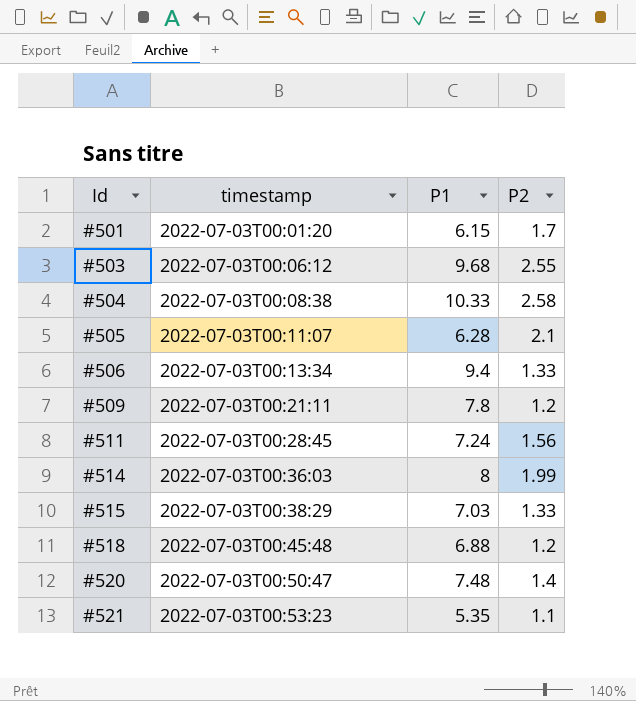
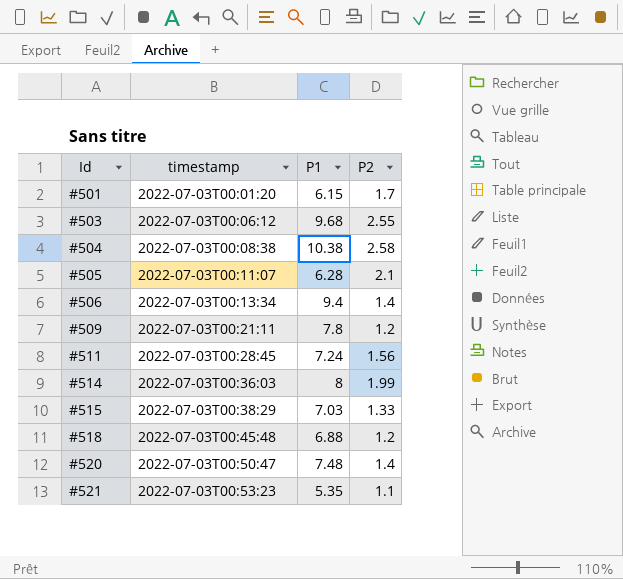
#504 | P1: 10.33 -> 10.38
#506 | P2: 1.33 -> 1.4

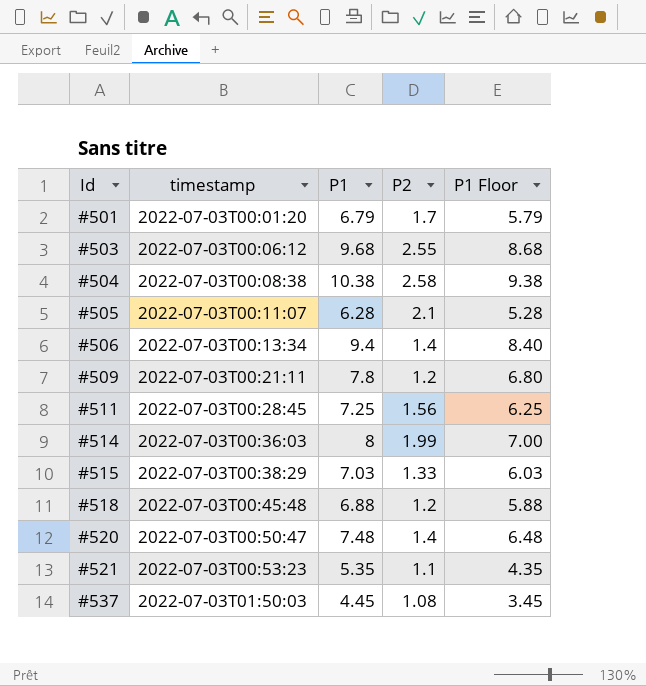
column P1 Floor | formula: none -> [P1] - 1
#501 | P1: 6.15 -> 6.79
#511 | P1: 7.24 -> 7.25
row #537: none -> 2022-07-03T01:50:03 | 4.45 | 1.08 | 3.45

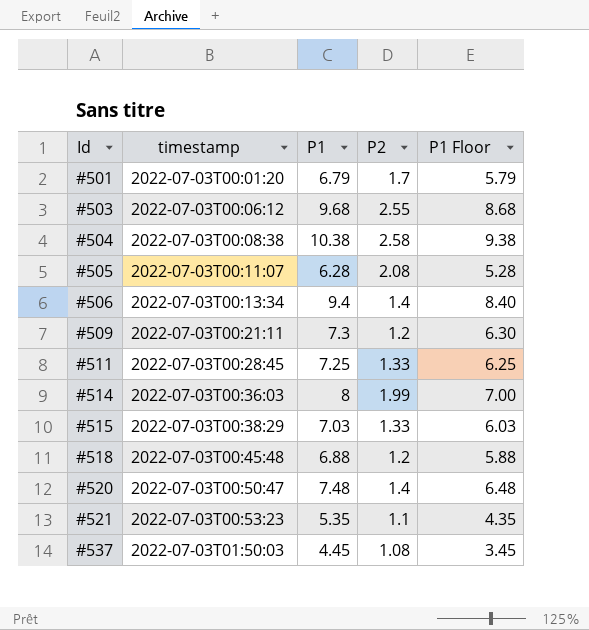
#505 | P2: 2.1 -> 2.08
#509 | P1: 7.8 -> 7.3
#509 | P1 Floor: 6.80 -> 6.30
#511 | P2: 1.56 -> 1.33

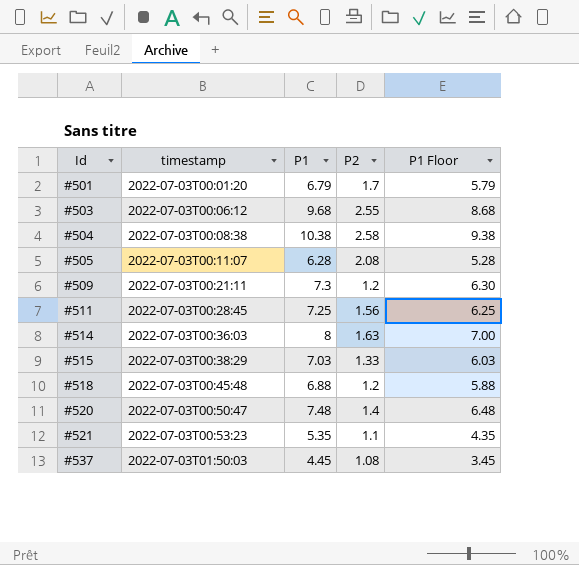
row #506: 2022-07-03T00:13:34 | 9.4 | 1.4 | 8.40 -> none
#511 | P2: 1.33 -> 1.56
#514 | P2: 1.99 -> 1.63

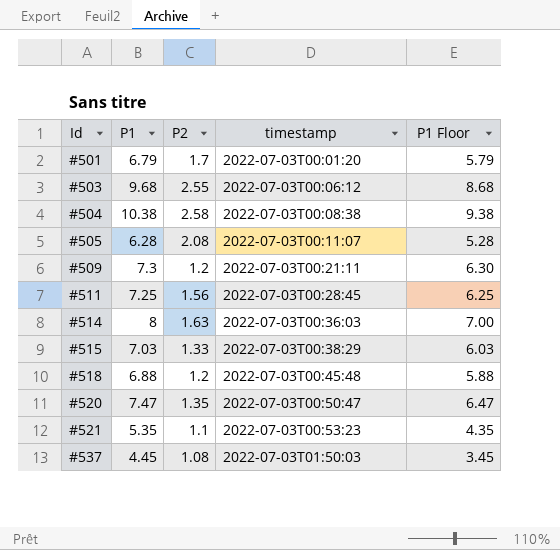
column timestamp | position: 2 -> 4
#520 | P1: 7.48 -> 7.47
#520 | P2: 1.4 -> 1.35
#520 | P1 Floor: 6.48 -> 6.47

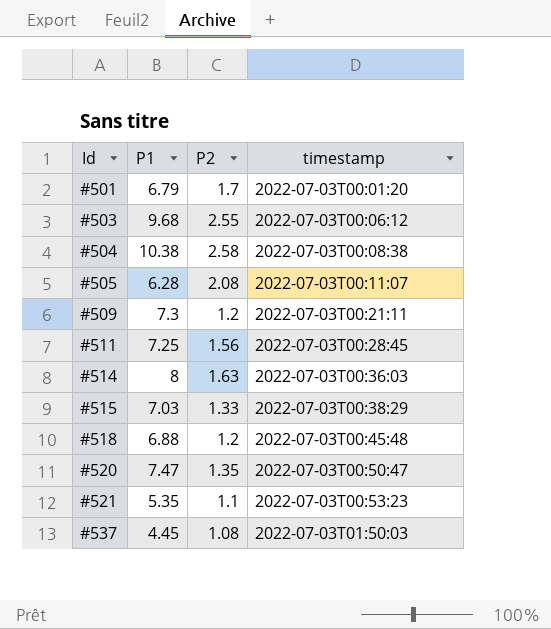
column P1 Floor | formula: [P1] - 1 -> none

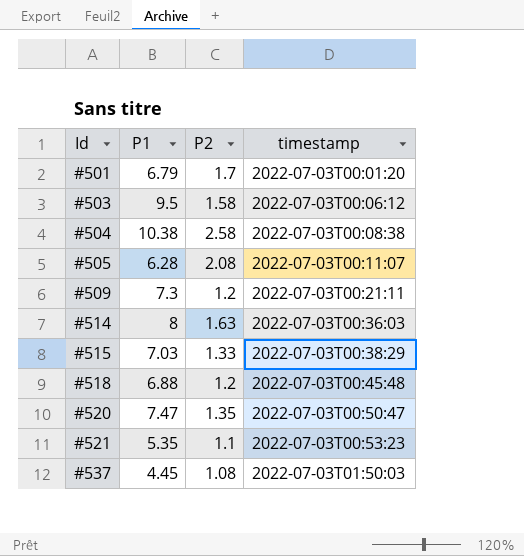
row #511: 7.25 | 1.56 | 2022-07-03T00:28:45 -> none
#503 | P1: 9.68 -> 9.5
#503 | P2: 2.55 -> 1.58

